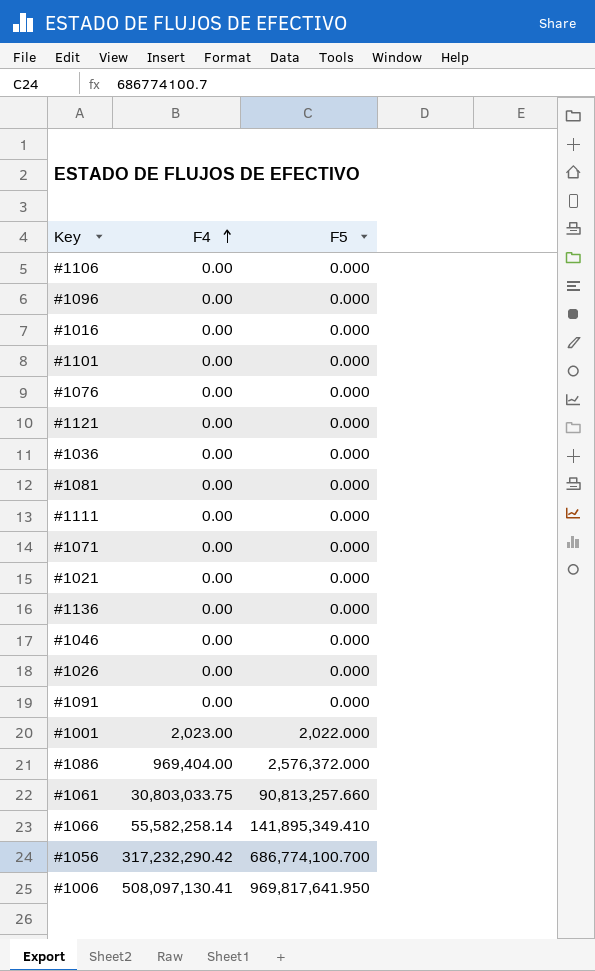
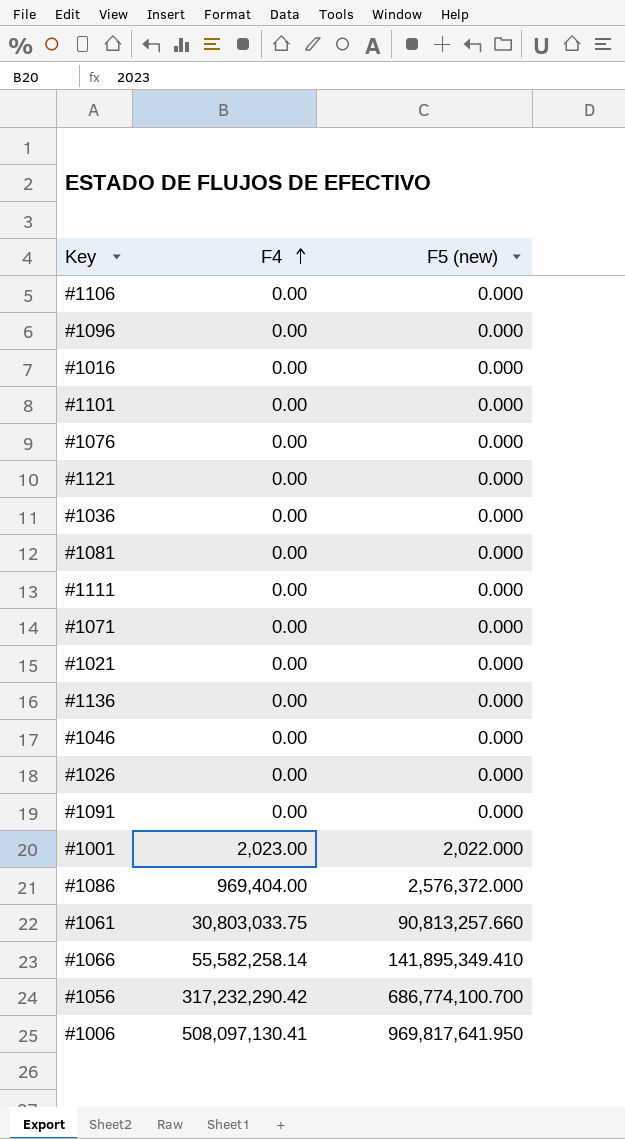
column name: F5 -> F5 (new)

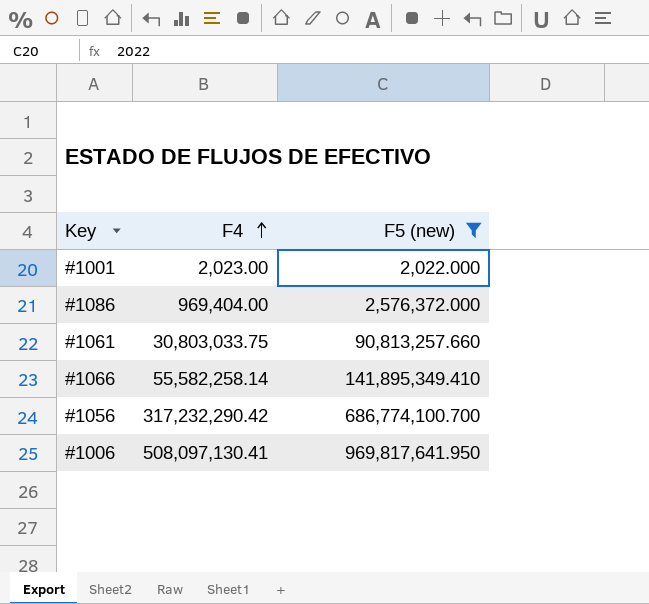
filter: none -> F5 (new) != 0.000

